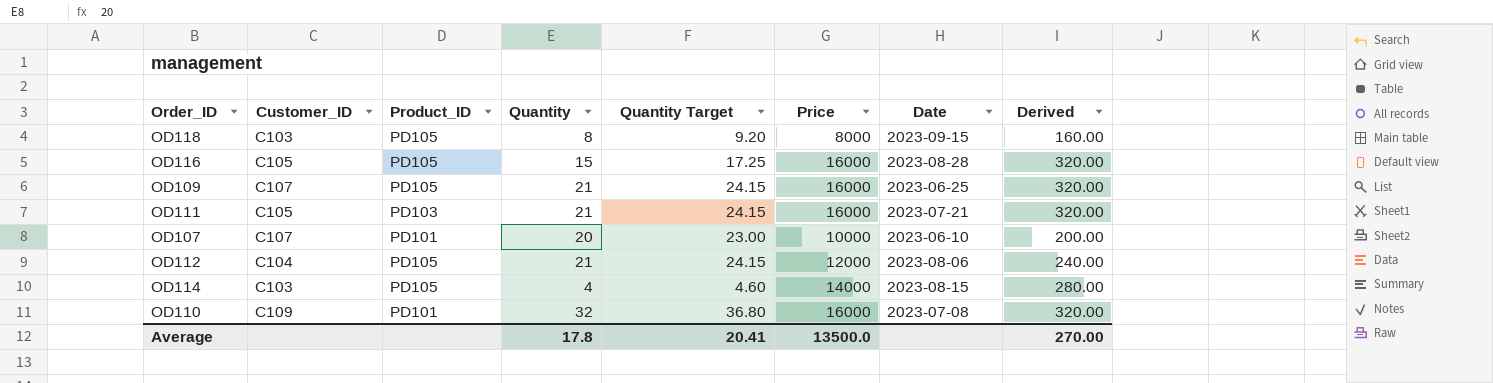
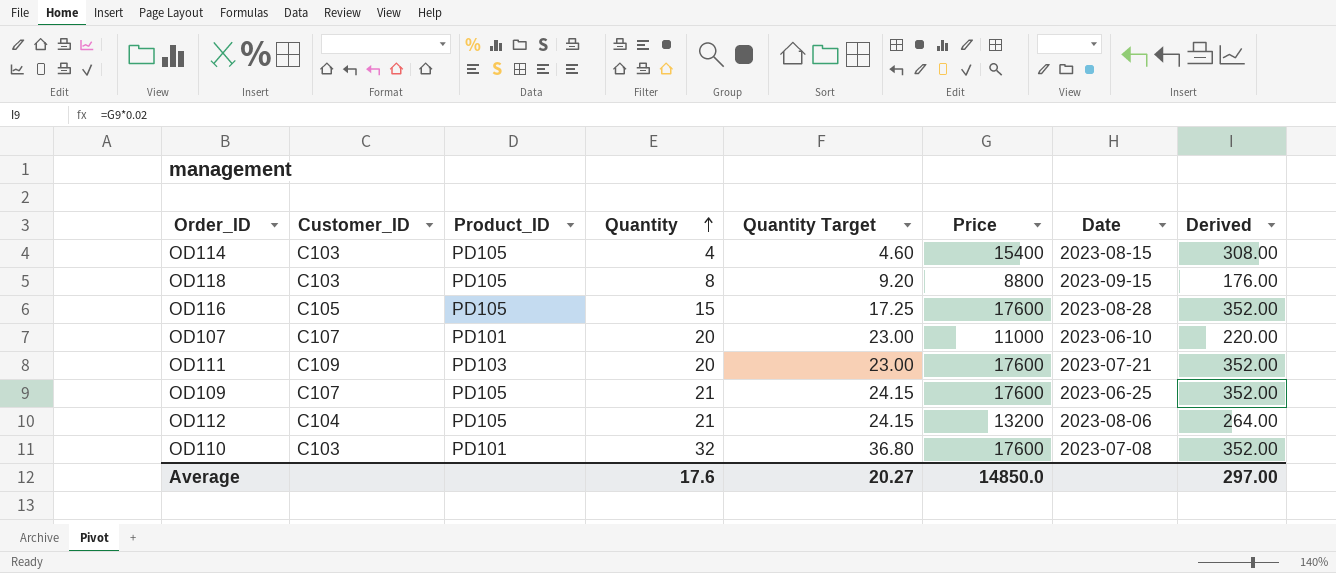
row order: none -> Quantity ascending
OD114 | Price: 14000 -> 15400
OD114 | Derived: 280.00 -> 308.00
OD118 | Price: 8000 -> 8800
OD118 | Derived: 160.00 -> 176.00
OD116 | Price: 16000 -> 17600
OD116 | Derived: 320.00 -> 352.00
OD107 | Price: 10000 -> 11000
OD107 | Derived: 200.00 -> 220.00
OD111 | Customer_ID: C105 -> C109
OD111 | Quantity: 21 -> 20
OD111 | Quantity Target: 24.15 -> 23.00
OD111 | Price: 16000 -> 17600
OD111 | Derived: 320.00 -> 352.00
OD109 | Price: 16000 -> 17600
OD109 | Derived: 320.00 -> 352.00
OD112 | Price: 12000 -> 13200
OD112 | Derived: 240.00 -> 264.00
OD110 | Customer_ID: C109 -> C103
OD110 | Price: 16000 -> 17600
OD110 | Derived: 320.00 -> 352.00
Average | Quantity: 17.8 -> 17.6
Average | Quantity Target: 20.41 -> 20.27
Average | Price: 13500.0 -> 14850.0
Average | Derived: 270.00 -> 297.00

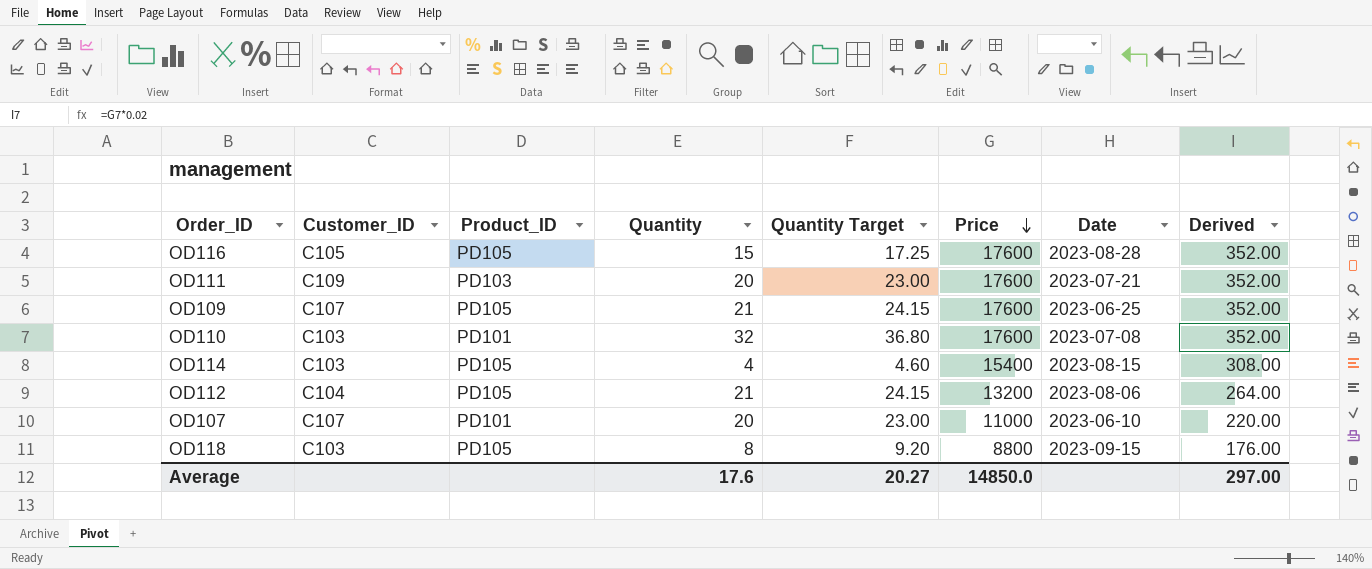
row order: Quantity ascending -> Price descending

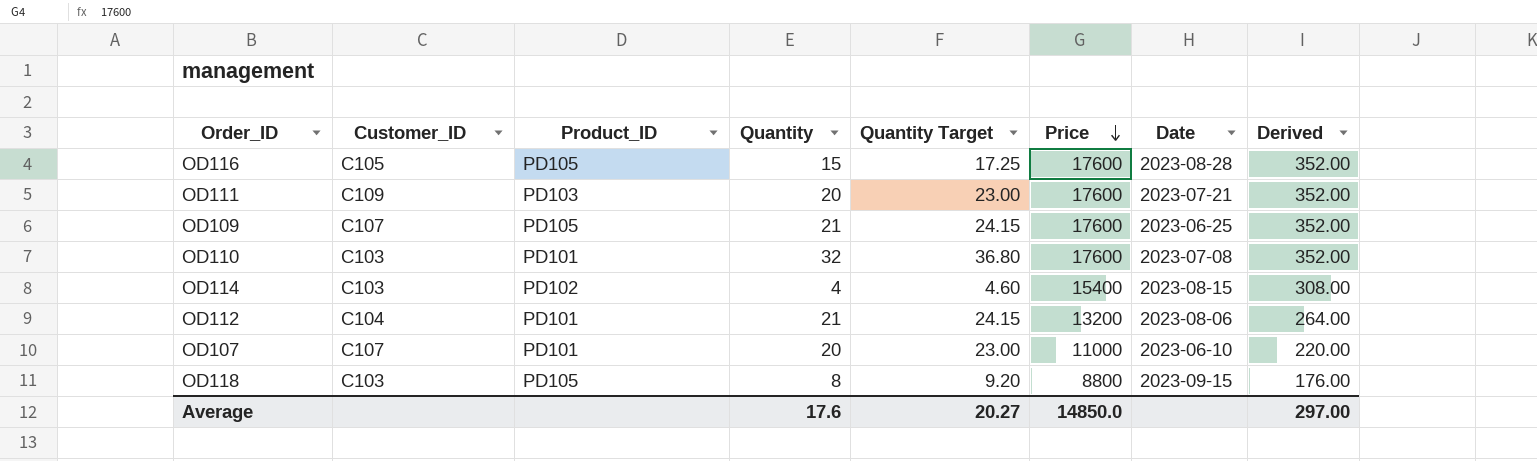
OD114 | Product_ID: PD105 -> PD102
OD112 | Product_ID: PD105 -> PD101

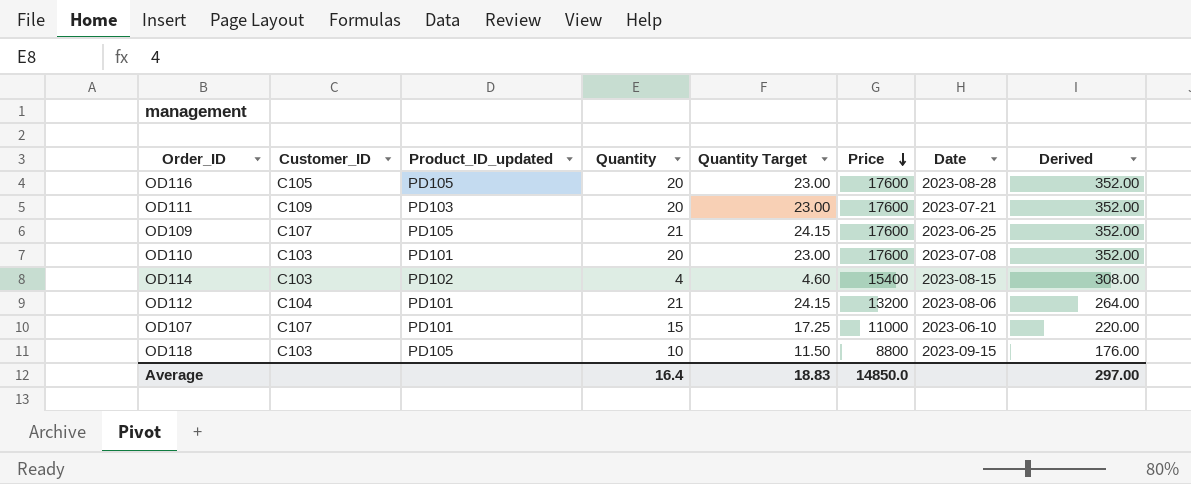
column name: Product_ID -> Product_ID_updated
OD116 | Quantity: 15 -> 20
OD116 | Quantity Target: 17.25 -> 23.00
OD110 | Quantity: 32 -> 20
OD110 | Quantity Target: 36.80 -> 23.00
OD107 | Quantity: 20 -> 15
OD107 | Quantity Target: 23.00 -> 17.25
OD118 | Quantity: 8 -> 10
OD118 | Quantity Target: 9.20 -> 11.50
Average | Quantity: 17.6 -> 16.4
Average | Quantity Target: 20.27 -> 18.83

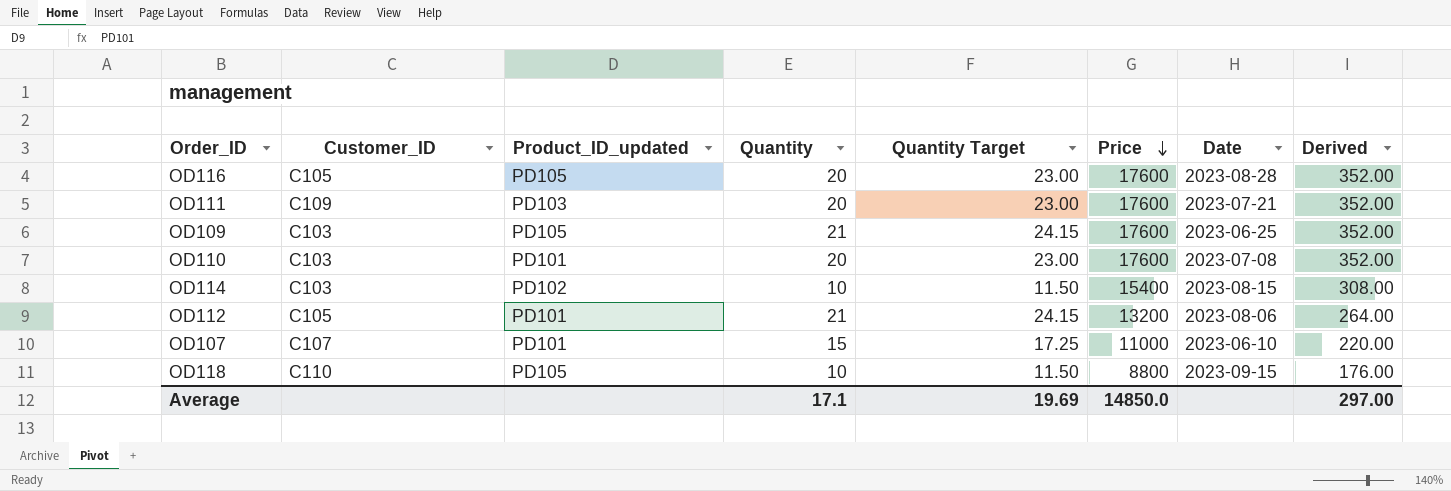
OD109 | Customer_ID: C107 -> C103
OD114 | Quantity: 4 -> 10
OD114 | Quantity Target: 4.60 -> 11.50
OD112 | Customer_ID: C104 -> C105
OD118 | Customer_ID: C103 -> C110
Average | Quantity: 16.4 -> 17.1
Average | Quantity Target: 18.83 -> 19.69

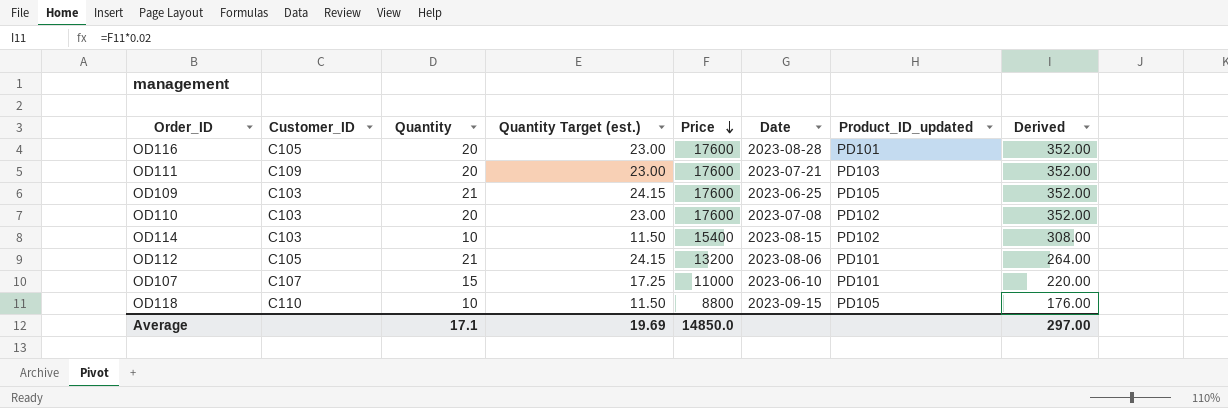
column name: Quantity Target -> Quantity Target (est.)
column Product_ID_updated | position: 3 -> 7
OD116 | Product_ID_updated: PD105 -> PD101
OD110 | Product_ID_updated: PD101 -> PD102

